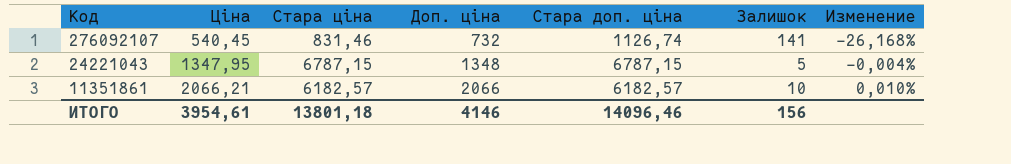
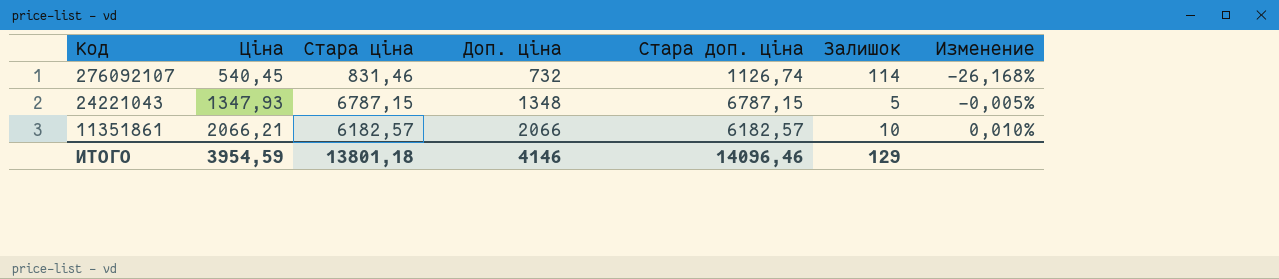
276092107 | Залишок: 141 -> 114
24221043 | Ціна: 1347,95 -> 1347,93
24221043 | Изменение: -0,004% -> -0,005%
ИТОГО | Ціна: 3954,61 -> 3954,59
ИТОГО | Залишок: 156 -> 129

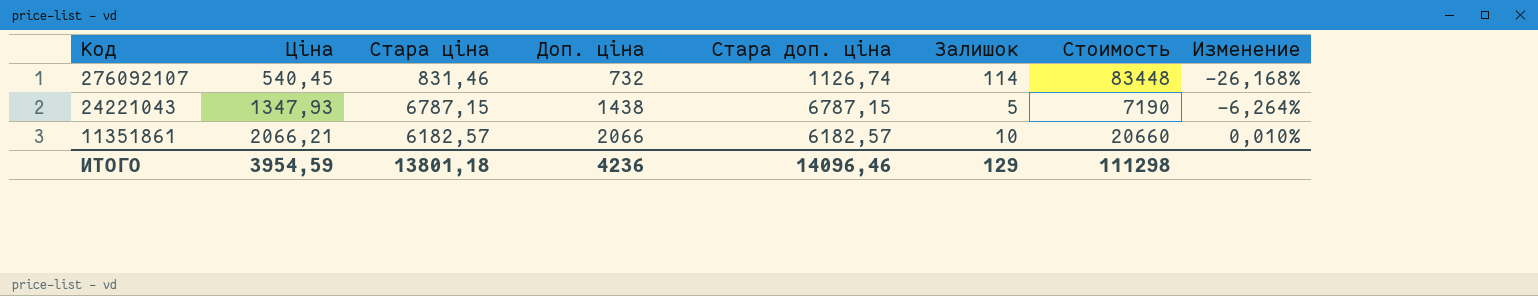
column Стоимость | formula: none -> [Доп. ціна] * [Залишок]
24221043 | Доп. ціна: 1348 -> 1438
24221043 | Изменение: -0,005% -> -6,264%
ИТОГО | Доп. ціна: 4146 -> 4236

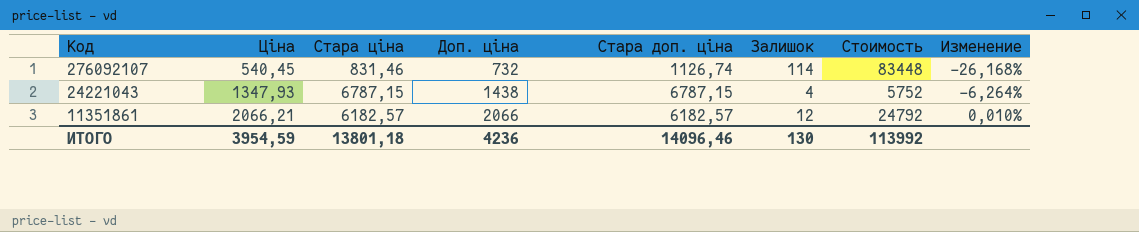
24221043 | Залишок: 5 -> 4
24221043 | Стоимость: 7190 -> 5752
11351861 | Залишок: 10 -> 12
11351861 | Стоимость: 20660 -> 24792
ИТОГО | Залишок: 129 -> 130
ИТОГО | Стоимость: 111298 -> 113992

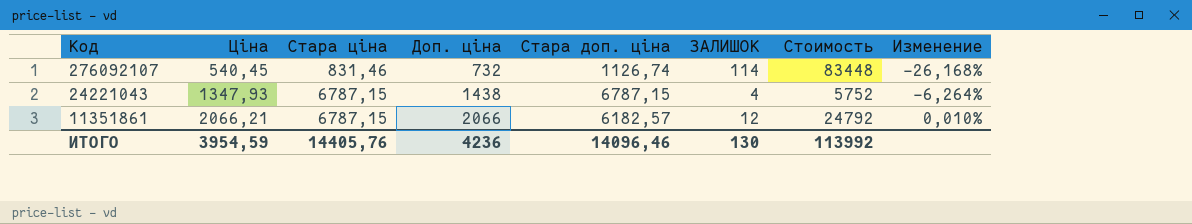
column name: Залишок -> ЗАЛИШОК
11351861 | Стара ціна: 6182,57 -> 6787,15
ИТОГО | Стара ціна: 13801,18 -> 14405,76

